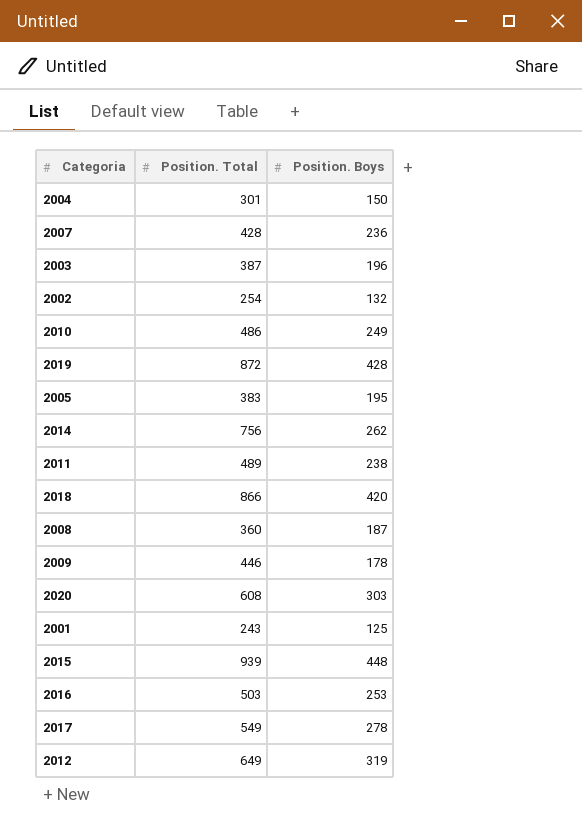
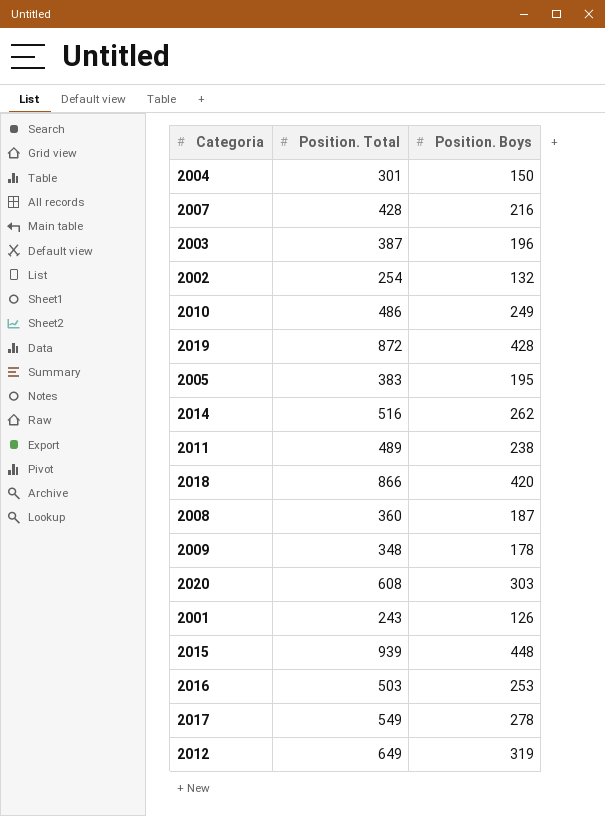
2007 | Position. Boys: 236 -> 216
2014 | Position. Total: 756 -> 516
2009 | Position. Total: 446 -> 348
2001 | Position. Boys: 125 -> 126

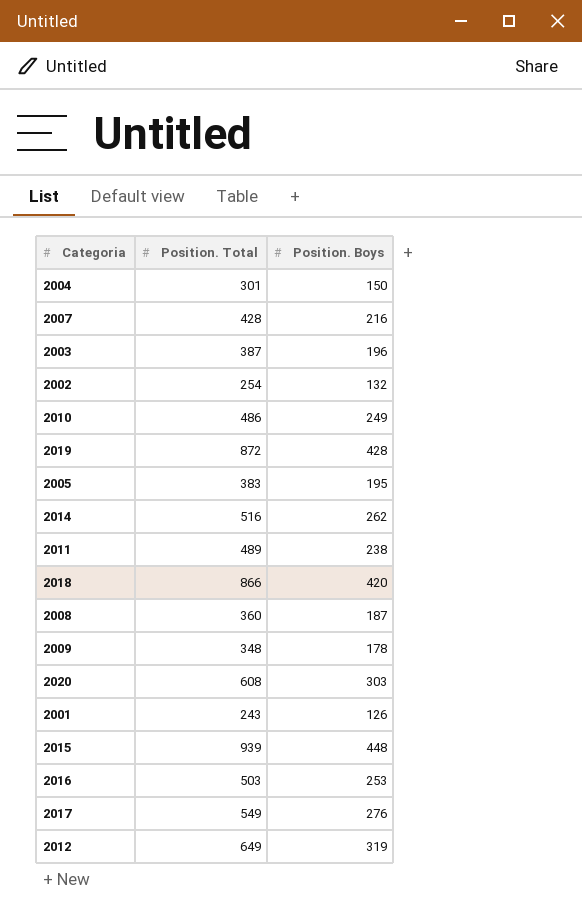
2017 | Position. Boys: 278 -> 276

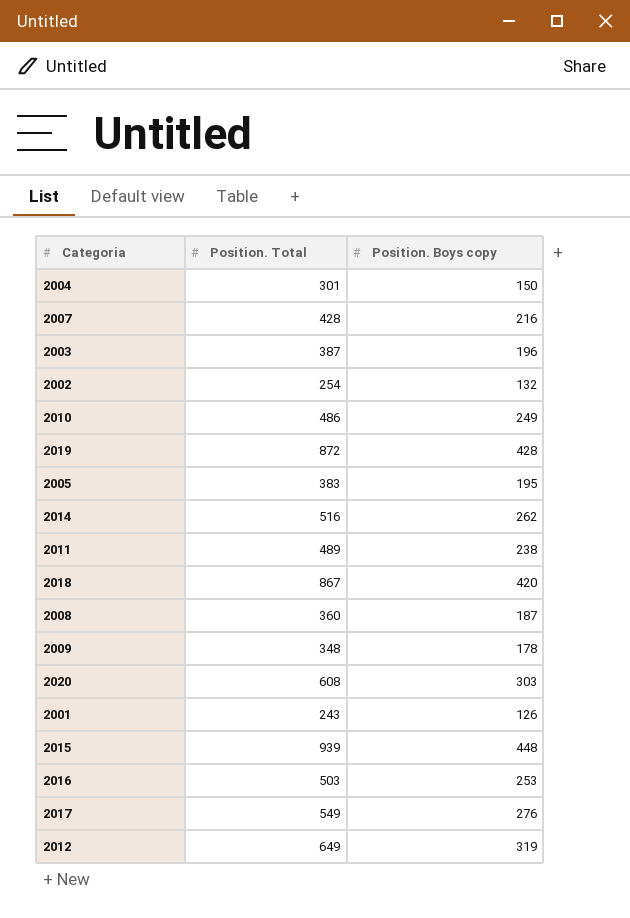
column name: Position. Boys -> Position. Boys copy
2018 | Position. Total: 866 -> 867

